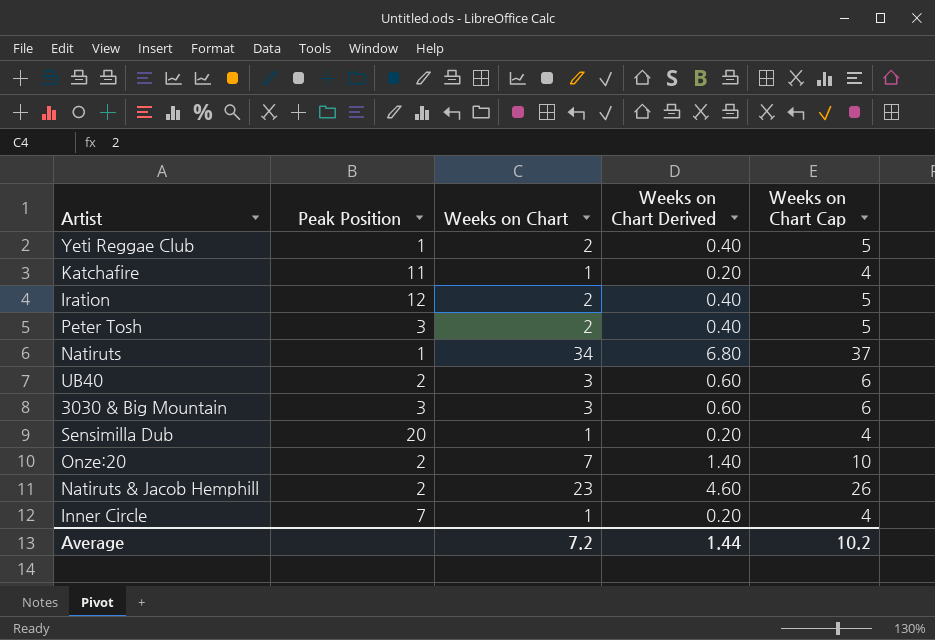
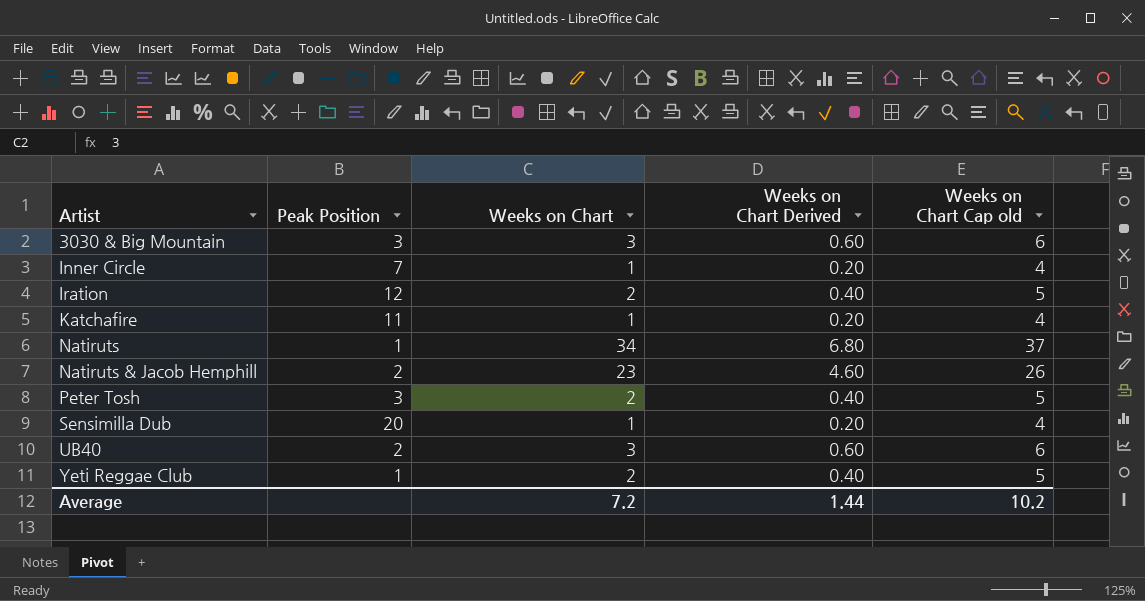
row order: none -> Artist ascending
column name: Weeks on Chart Cap -> Weeks on Chart Cap old
row Onze:20: 2 | 7 | 1.40 | 10 -> none

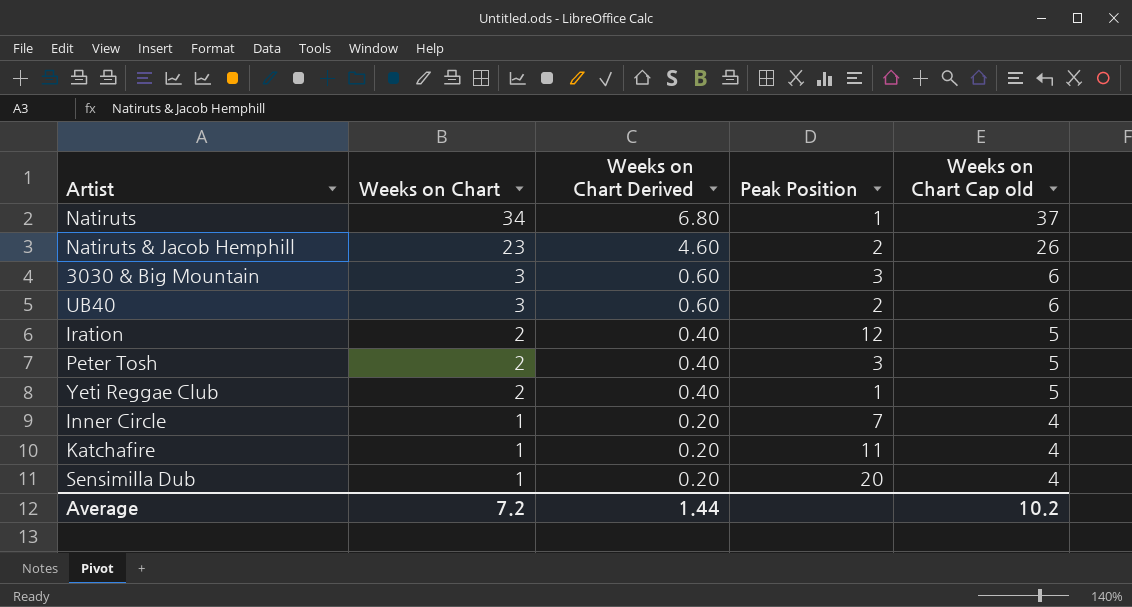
row order: Artist ascending -> Weeks on Chart descending
column Peak Position | position: 2 -> 4

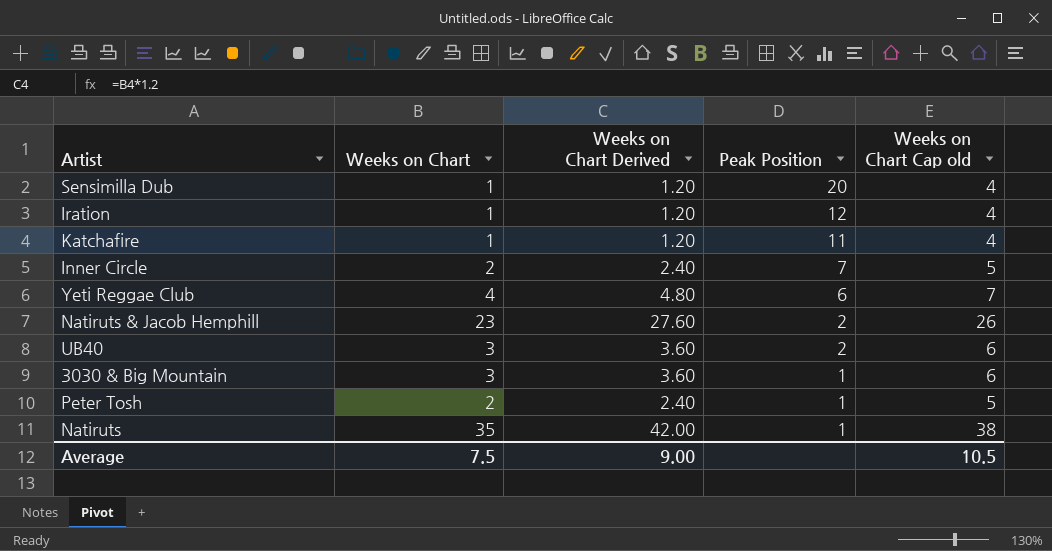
row order: Weeks on Chart descending -> Peak Position descending
column Weeks on Chart Derived | formula: [Weeks on Chart] * 0.2 -> [Weeks on Chart] * 1.2
Iration | Weeks on Chart: 2 -> 1
Iration | Weeks on Chart Cap old: 5 -> 4
Inner Circle | Weeks on Chart: 1 -> 2
Inner Circle | Weeks on Chart Cap old: 4 -> 5
Yeti Reggae Club | Weeks on Chart: 2 -> 4
Yeti Reggae Club | Peak Position: 1 -> 6
Yeti Reggae Club | Weeks on Chart Cap old: 5 -> 7
3030 & Big Mountain | Peak Position: 3 -> 1
Peter Tosh | Peak Position: 3 -> 1
Natiruts | Weeks on Chart: 34 -> 35
Natiruts | Weeks on Chart Cap old: 37 -> 38
Average | Weeks on Chart: 7.2 -> 7.5
Average | Weeks on Chart Derived: 1.44 -> 9.00
Average | Weeks on Chart Cap old: 10.2 -> 10.5

